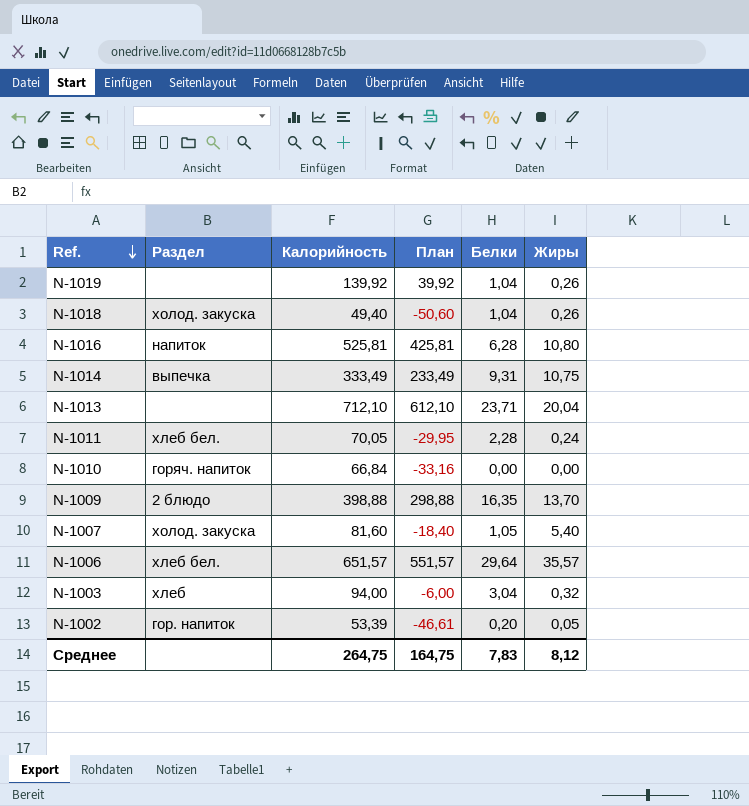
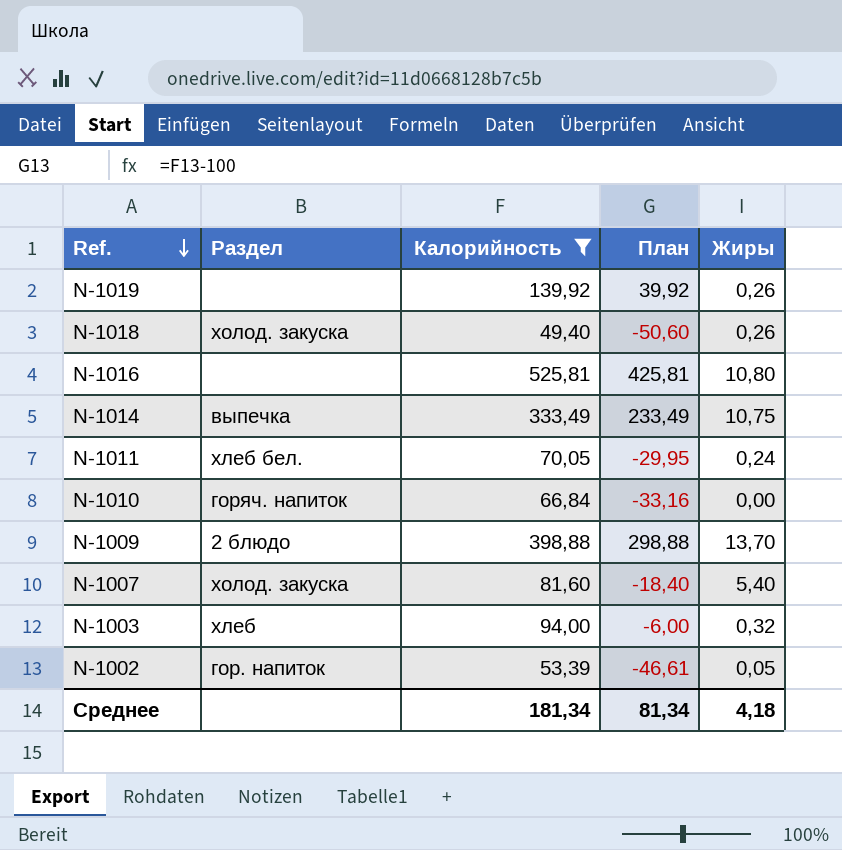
filter: none -> Калорийность <= 525,81
column Белки | position: 5 -> none
N-1016 | Раздел: напиток -> none
Среднее | Калорийность: 264,75 -> 181,34
Среднее | План: 164,75 -> 81,34
Среднее | Жиры: 8,12 -> 4,18

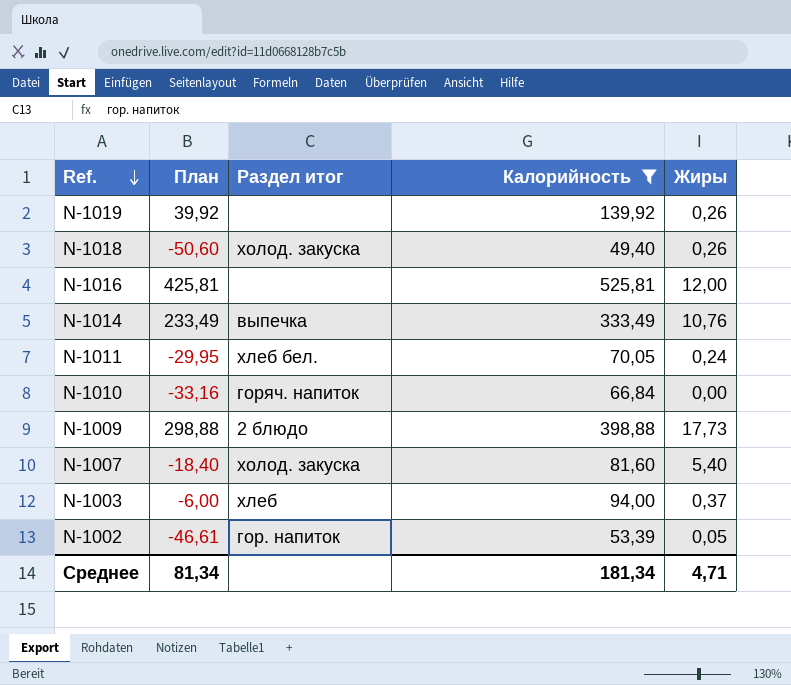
column План | position: 4 -> 2
column name: Раздел -> Раздел итог
N-1016 | Жиры: 10,80 -> 12,00
N-1014 | Жиры: 10,75 -> 10,76
N-1009 | Жиры: 13,70 -> 17,73
N-1003 | Жиры: 0,32 -> 0,37
Среднее | Жиры: 4,18 -> 4,71

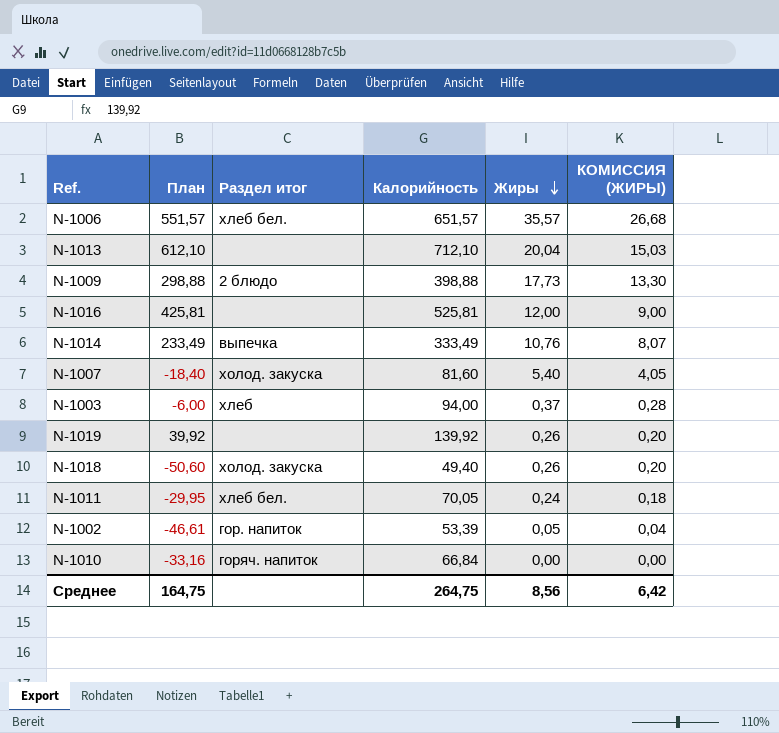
filter: Калорийность <= 525,81 -> none
row order: Ref. descending -> Жиры descending
column КОМИССИЯ (ЖИРЫ) | formula: none -> [Жиры] * 0,75
Среднее | План: 81,34 -> 164,75
Среднее | Калорийность: 181,34 -> 264,75
Среднее | Жиры: 4,71 -> 8,56

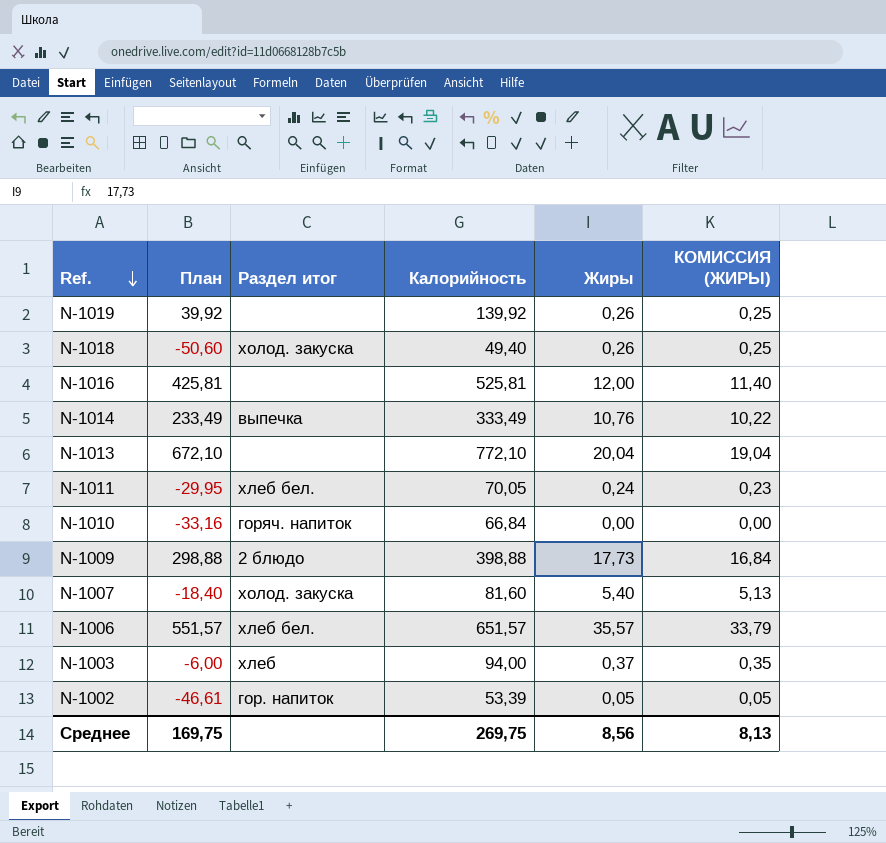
row order: Жиры descending -> Ref. descending
column КОМИССИЯ (ЖИРЫ) | formula: [Жиры] * 0,75 -> [Жиры] * 0,95
N-1013 | План: 612,10 -> 672,10
N-1013 | Калорийность: 712,10 -> 772,10
Среднее | План: 164,75 -> 169,75
Среднее | Калорийность: 264,75 -> 269,75
Среднее | КОМИССИЯ (ЖИРЫ): 6,42 -> 8,13

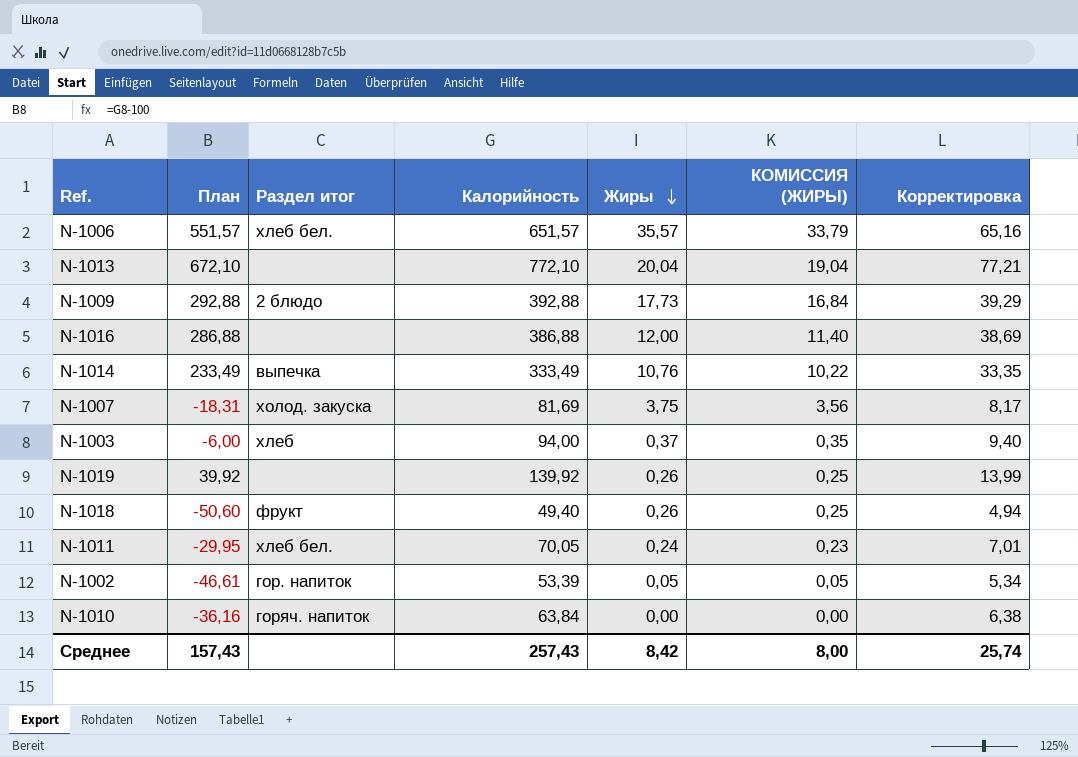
row order: Ref. descending -> Жиры descending
column Корректировка | formula: none -> [Калорийность] * 0,1
N-1009 | План: 298,88 -> 292,88
N-1009 | Калорийность: 398,88 -> 392,88
N-1016 | План: 425,81 -> 286,88
N-1016 | Калорийность: 525,81 -> 386,88
N-1007 | План: -18,40 -> -18,31
N-1007 | Калорийность: 81,60 -> 81,69
N-1007 | Жиры: 5,40 -> 3,75
N-1007 | КОМИССИЯ (ЖИРЫ): 5,13 -> 3,56
N-1018 | Раздел итог: холод. закуска -> фрукт
N-1010 | План: -33,16 -> -36,16
N-1010 | Калорийность: 66,84 -> 63,84
Среднее | План: 169,75 -> 157,43
Среднее | Калорийность: 269,75 -> 257,43
Среднее | Жиры: 8,56 -> 8,42
Среднее | КОМИССИЯ (ЖИРЫ): 8,13 -> 8,00

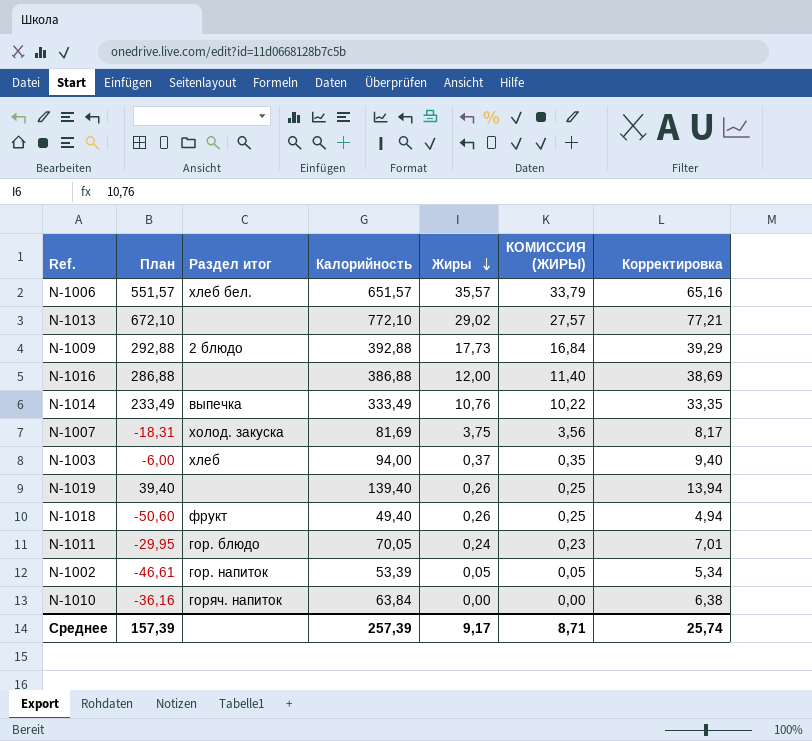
N-1013 | Жиры: 20,04 -> 29,02
N-1013 | КОМИССИЯ (ЖИРЫ): 19,04 -> 27,57
N-1019 | План: 39,92 -> 39,40
N-1019 | Калорийность: 139,92 -> 139,40
N-1019 | Корректировка: 13,99 -> 13,94
N-1011 | Раздел итог: хлеб бел. -> гор. блюдо
Среднее | План: 157,43 -> 157,39
Среднее | Калорийность: 257,43 -> 257,39
Среднее | Жиры: 8,42 -> 9,17
Среднее | КОМИССИЯ (ЖИРЫ): 8,00 -> 8,71

